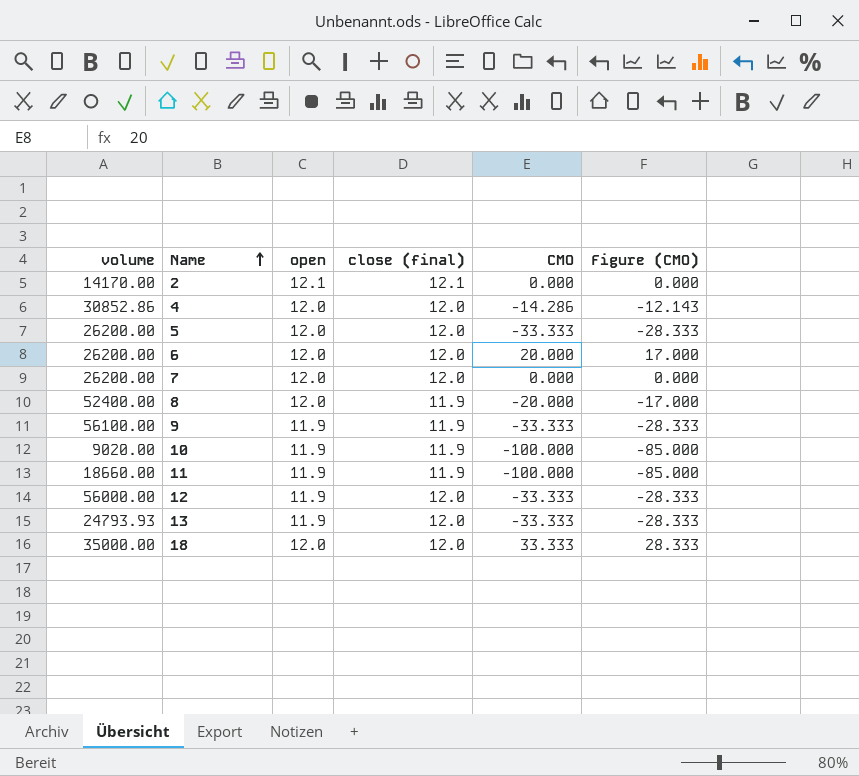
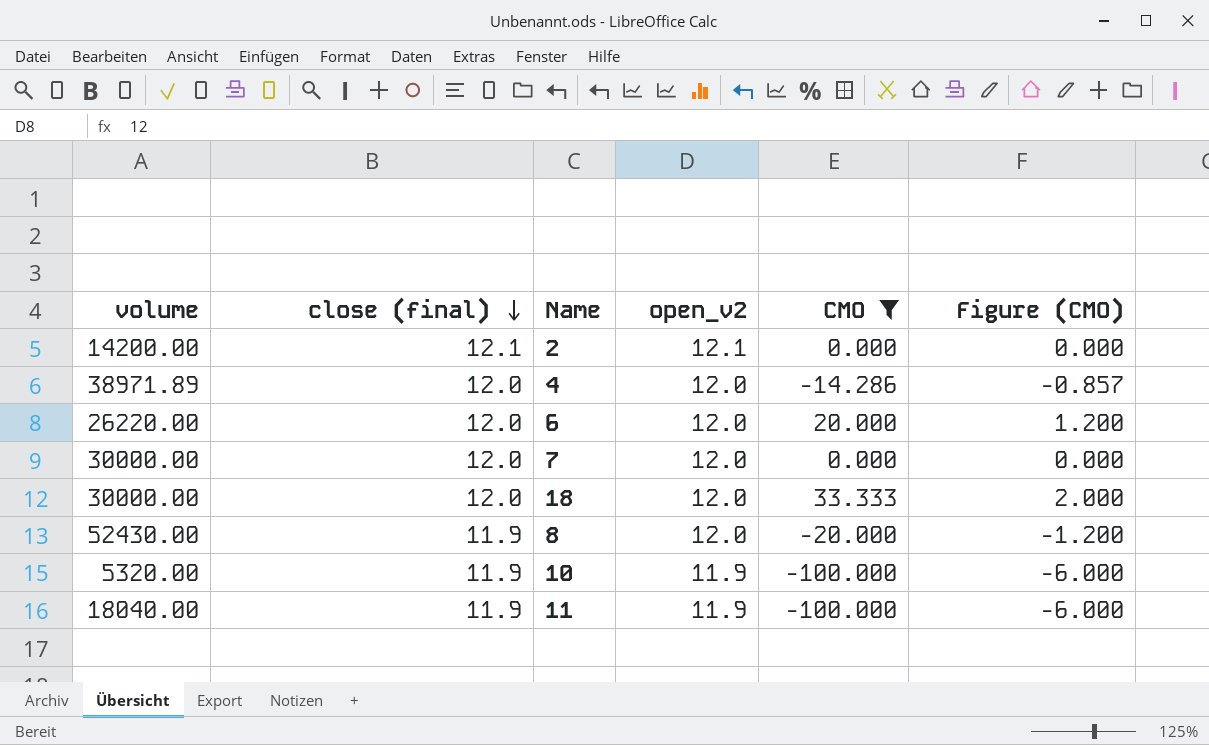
filter: none -> CMO != -33.333
row order: Name ascending -> close (final) descending
column close (final) | position: 4 -> 2
column name: open -> open_v2
column Figure (CMO) | formula: [CMO] * 0.85 -> [CMO] * 0.06
2 | volume: 14170.00 -> 14200.00
4 | volume: 30852.86 -> 38971.89
6 | volume: 26200.00 -> 26220.00
7 | volume: 26200.00 -> 30000.00
18 | volume: 35000.00 -> 30000.00
8 | volume: 52400.00 -> 52430.00
10 | volume: 9020.00 -> 5320.00
11 | volume: 18660.00 -> 18040.00

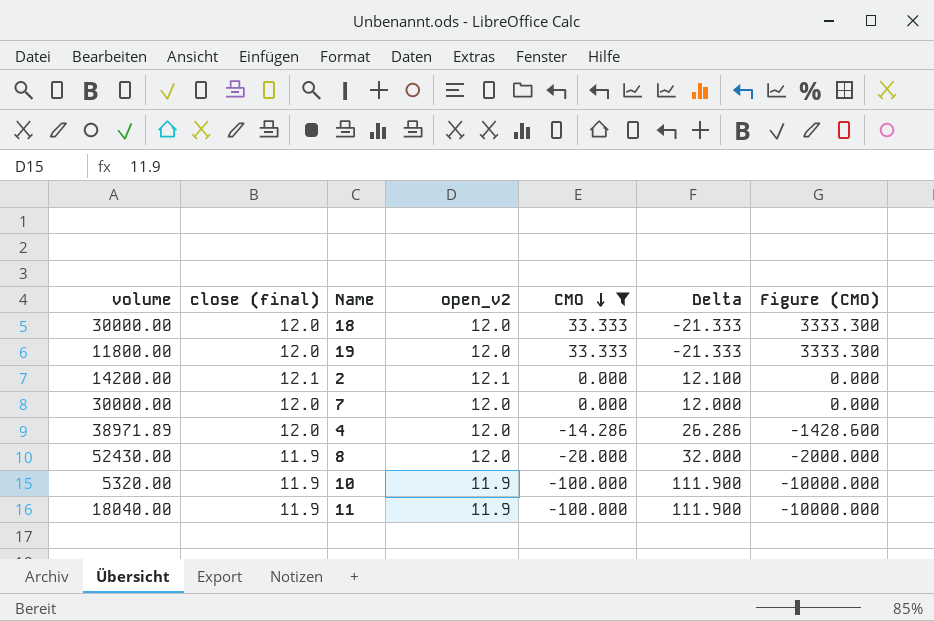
row order: close (final) descending -> CMO descending
column Delta | formula: none -> [open_v2] - [CMO]
column Figure (CMO) | formula: [CMO] * 0.06 -> [CMO] * 100
row 6: 26220.00 | 12.0 | 12.0 | 20.000 | 1.200 -> none
row 19: none -> 11800.00 | 12.0 | 12.0 | 33.333 | -21.333 | 3333.300

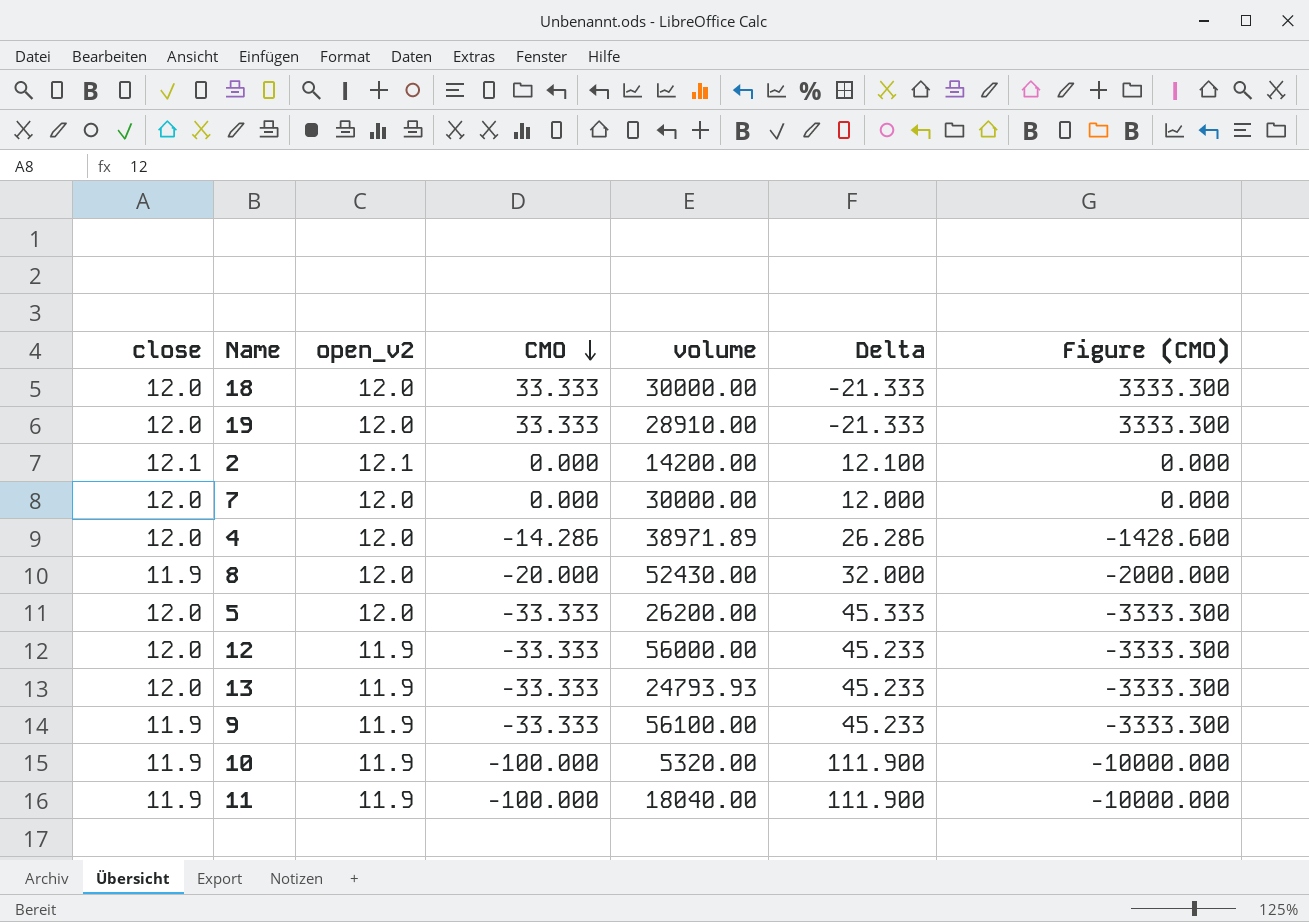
filter: CMO != -33.333 -> none
column name: close (final) -> close
column volume | position: 1 -> 5
19 | volume: 11800.00 -> 28910.00

